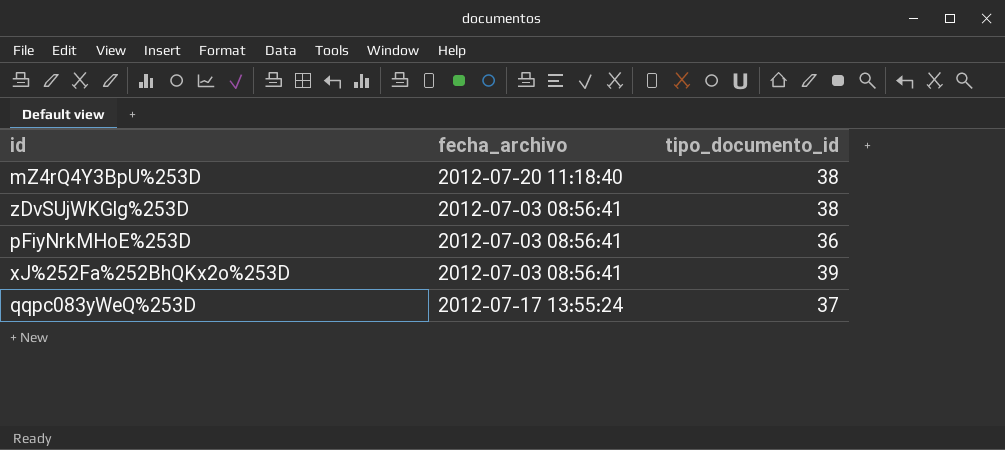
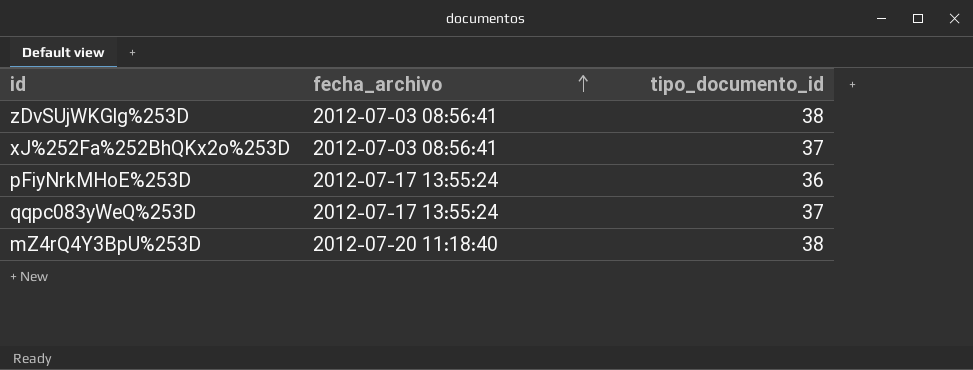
row order: none -> fecha_archivo ascending
xJ%252Fa%252BhQKx2o%253D | tipo_documento_id: 39 -> 37
pFiyNrkMHoE%253D | fecha_archivo: 2012-07-03 08:56:41 -> 2012-07-17 13:55:24

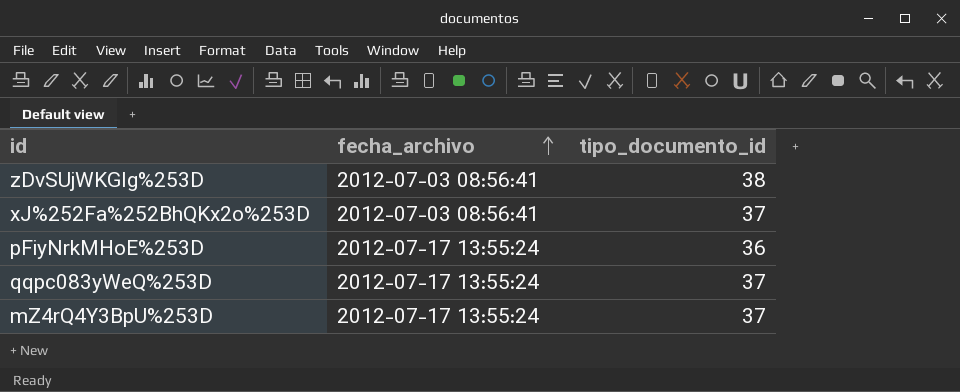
mZ4rQ4Y3BpU%253D | fecha_archivo: 2012-07-20 11:18:40 -> 2012-07-17 13:55:24
mZ4rQ4Y3BpU%253D | tipo_documento_id: 38 -> 37

